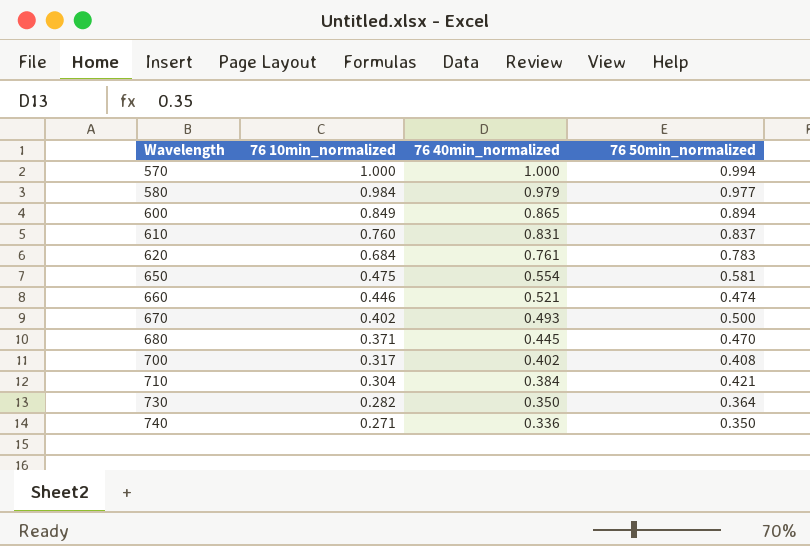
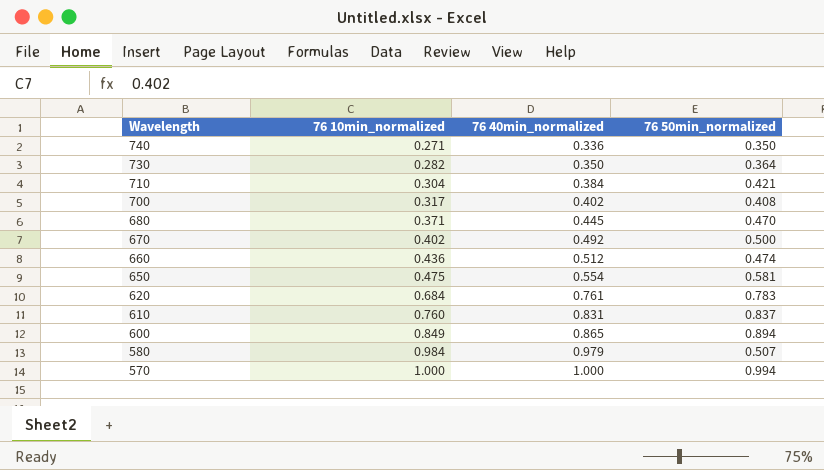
row order: Wavelength ascending -> Wavelength descending
670 | 76 40min_normalized: 0.493 -> 0.492
660 | 76 10min_normalized: 0.446 -> 0.436
660 | 76 40min_normalized: 0.521 -> 0.512
580 | 76 50min_normalized: 0.977 -> 0.507

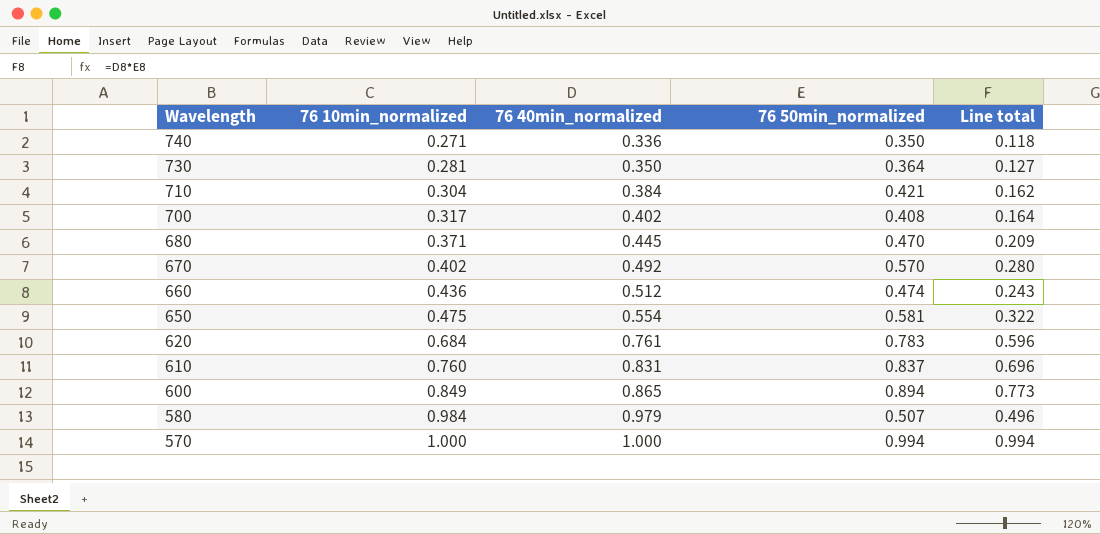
column Line total | formula: none -> [76 40min_normalized] * [76 50min_normalized]
730 | 76 10min_normalized: 0.282 -> 0.281
670 | 76 50min_normalized: 0.500 -> 0.570

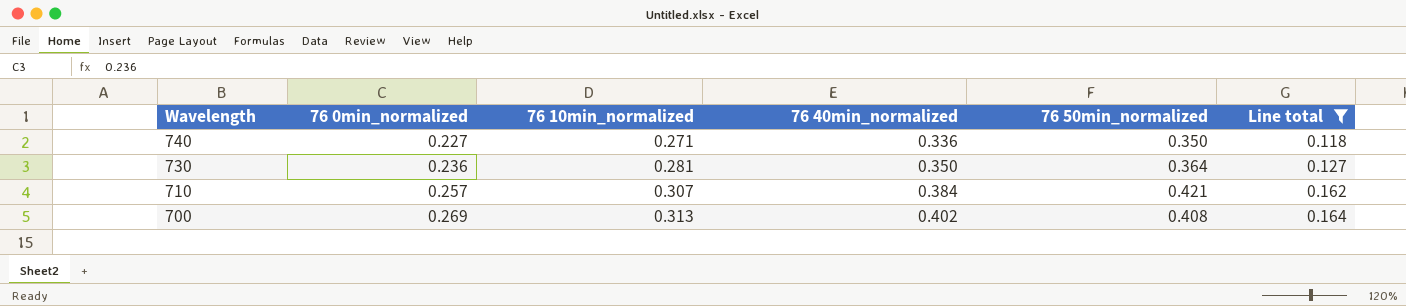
filter: none -> Line total <= 0.164
column 76 0min_normalized | position: none -> 2
710 | 76 10min_normalized: 0.304 -> 0.307
700 | 76 10min_normalized: 0.317 -> 0.313

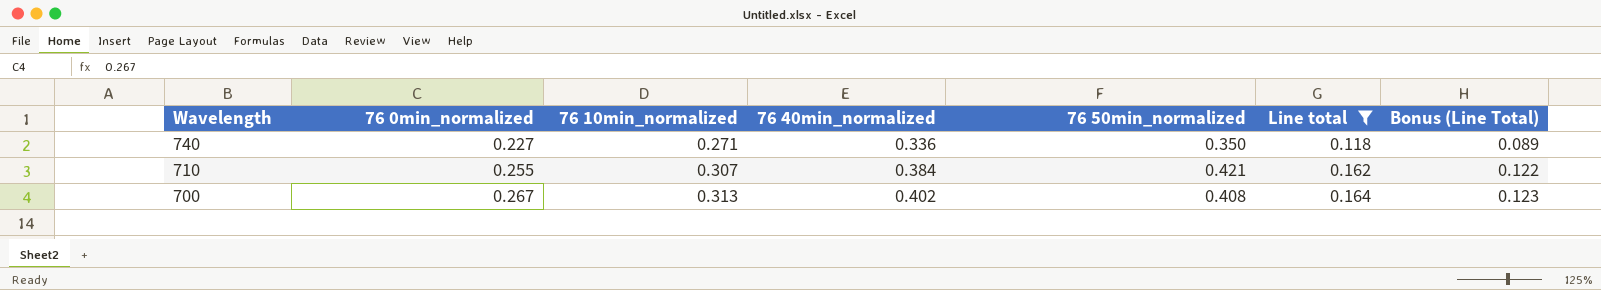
column Bonus (Line Total) | formula: none -> [Line total] * 0.75
row 730: 0.236 | 0.281 | 0.350 | 0.364 | 0.127 -> none
710 | 76 0min_normalized: 0.257 -> 0.255
700 | 76 0min_normalized: 0.269 -> 0.267

